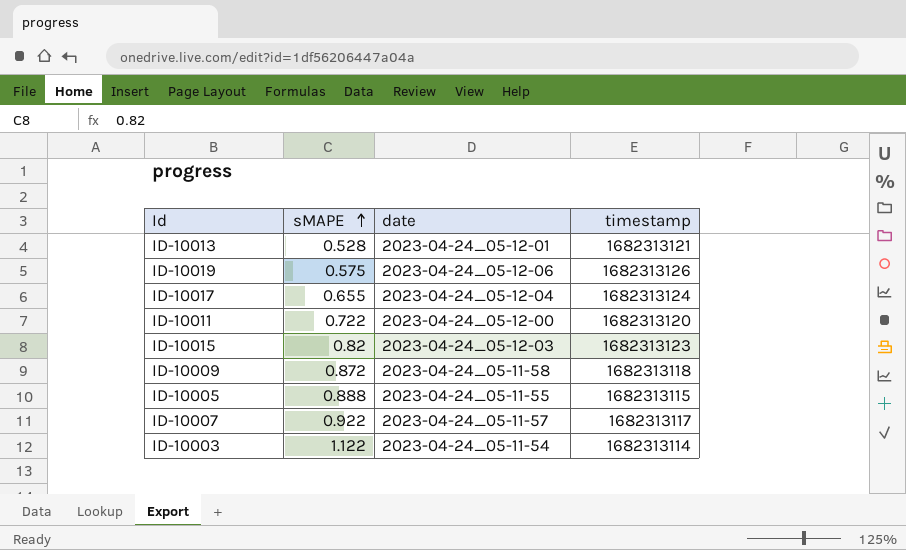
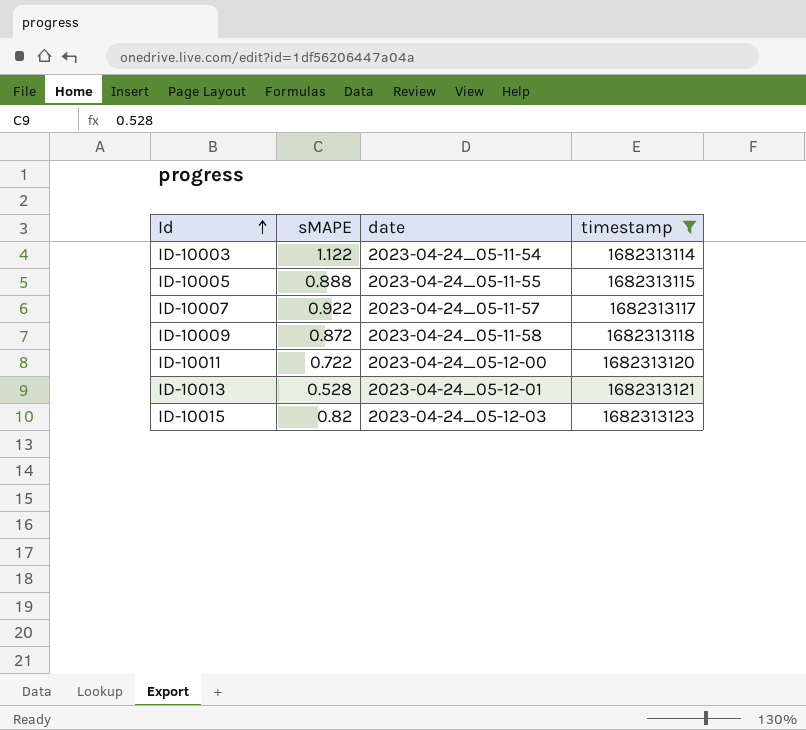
filter: none -> timestamp <= 1682313123
row order: sMAPE ascending -> Id ascending

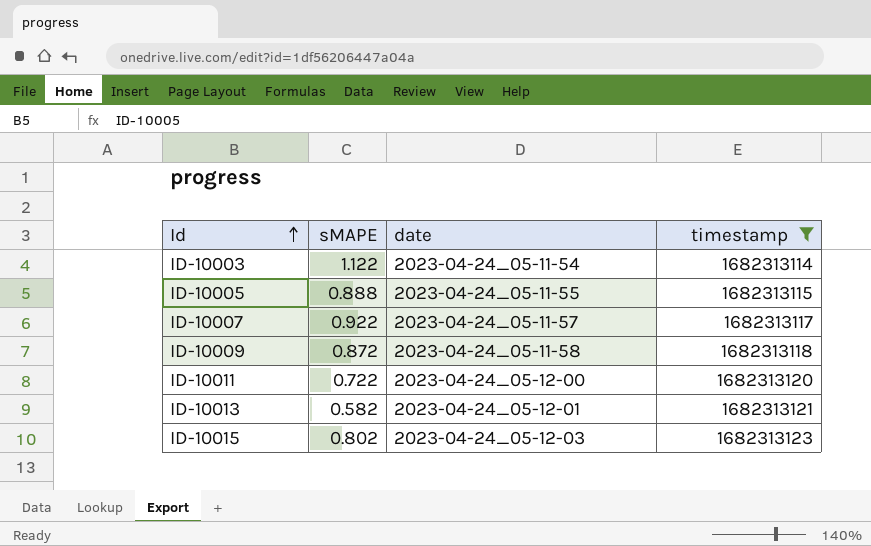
ID-10013 | sMAPE: 0.528 -> 0.582
ID-10015 | sMAPE: 0.82 -> 0.802

